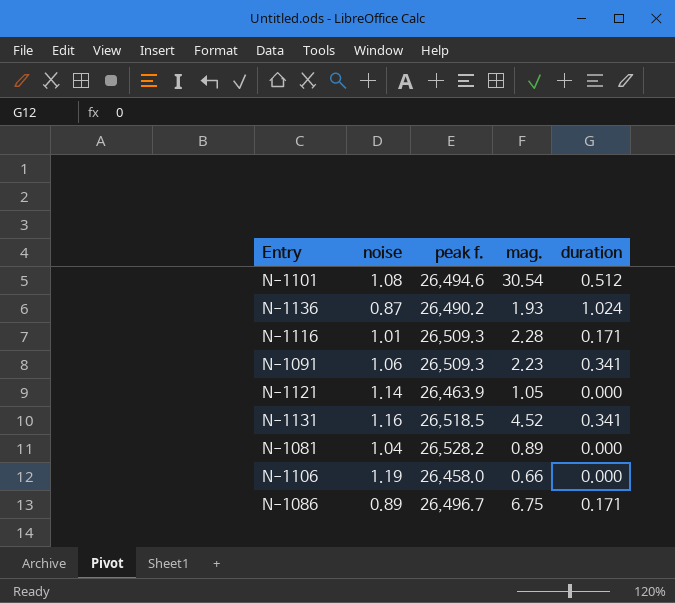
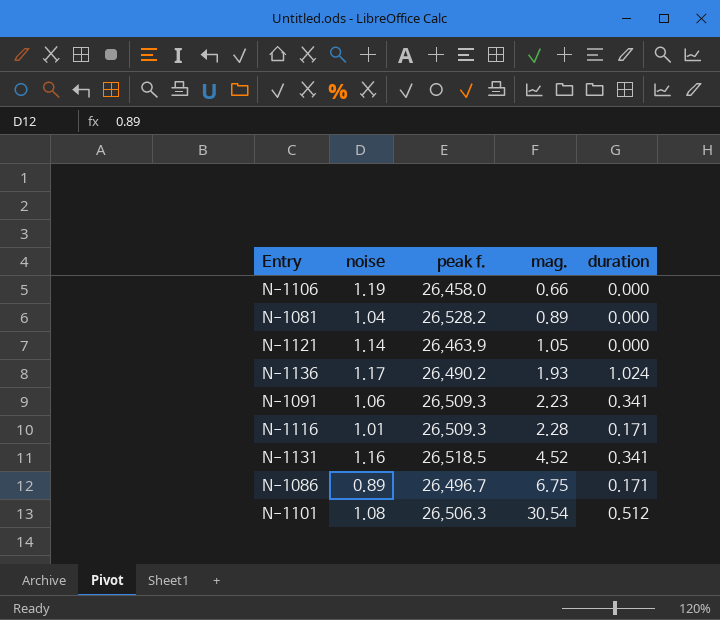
row order: none -> mag. ascending
N-1136 | noise: 0.87 -> 1.17
N-1101 | peak f.: 26,494.6 -> 26,506.3

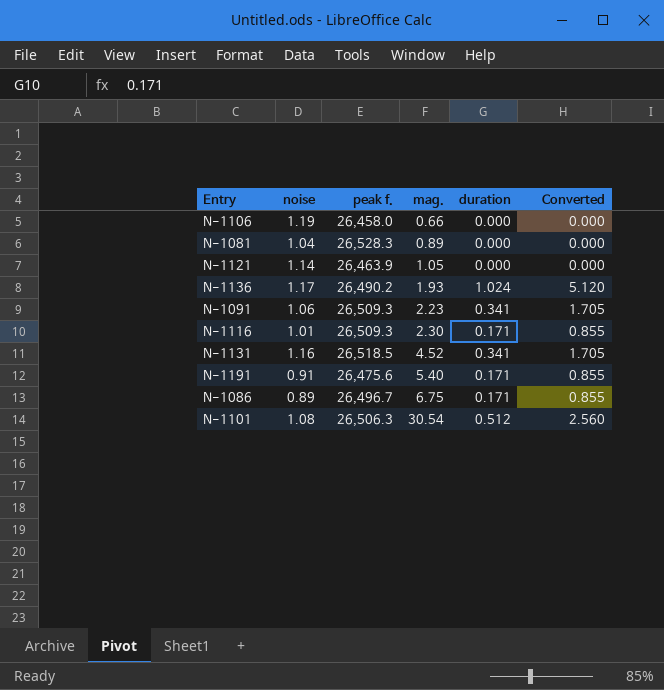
column Converted | formula: none -> [duration] * 5
N-1081 | peak f.: 26,528.2 -> 26,528.3
N-1116 | mag.: 2.28 -> 2.30
row N-1191: none -> 0.91 | 26,475.6 | 5.40 | 0.171 | 0.855

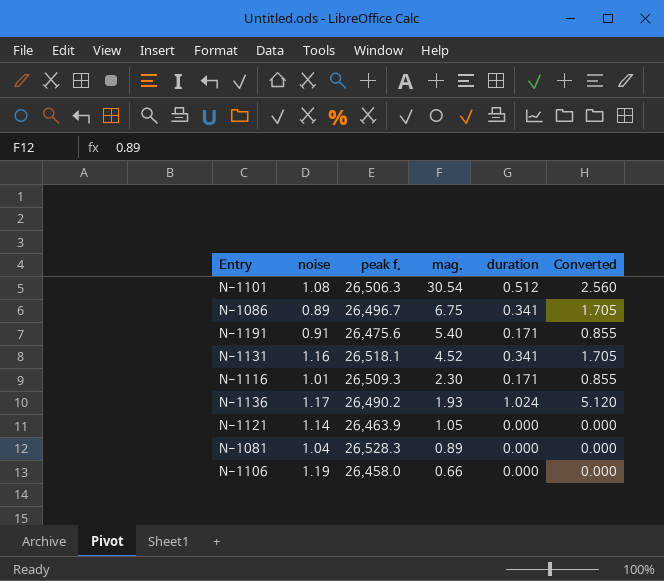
row order: mag. ascending -> mag. descending
row N-1091: 1.06 | 26,509.3 | 2.23 | 0.341 | 1.705 -> none
N-1086 | duration: 0.171 -> 0.341
N-1086 | Converted: 0.855 -> 1.705
N-1131 | peak f.: 26,518.5 -> 26,518.1

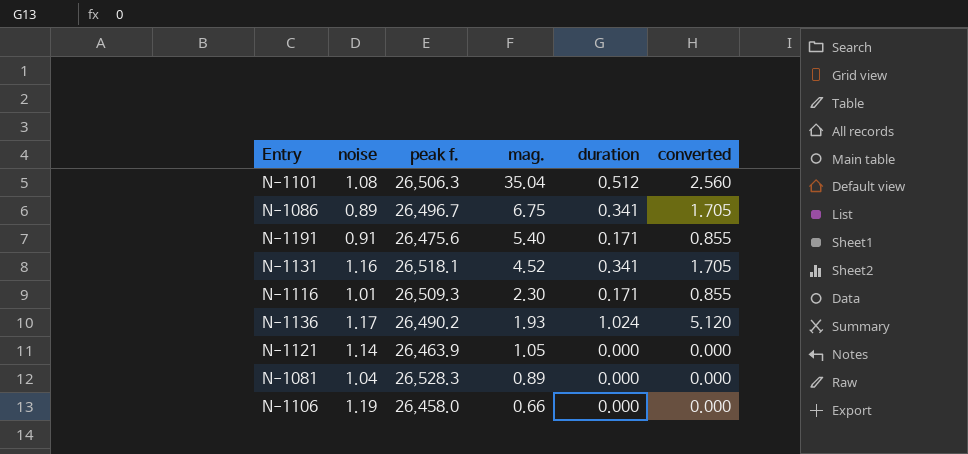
column name: Converted -> converted
N-1101 | mag.: 30.54 -> 35.04

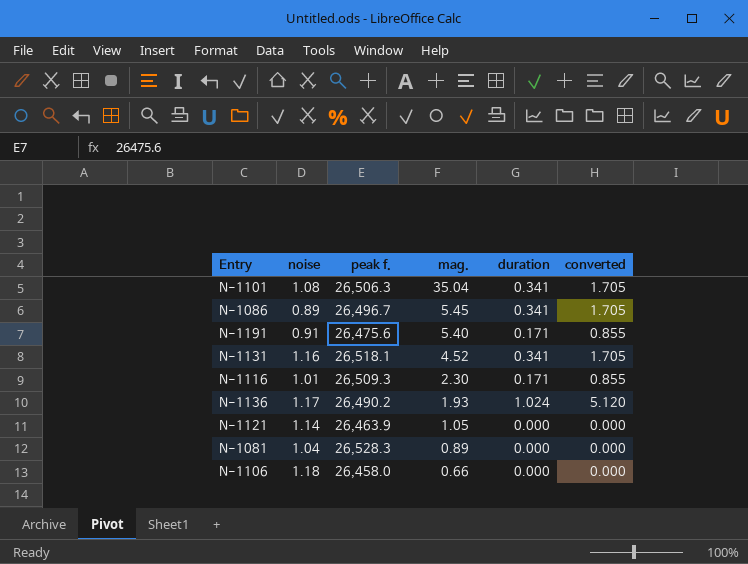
N-1101 | duration: 0.512 -> 0.341
N-1101 | converted: 2.560 -> 1.705
N-1086 | mag.: 6.75 -> 5.45
N-1106 | noise: 1.19 -> 1.18

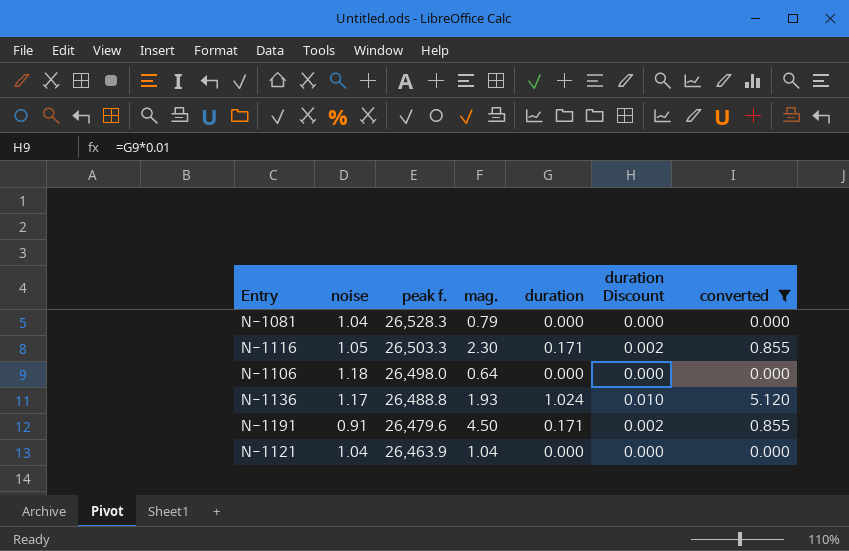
filter: none -> converted != 1.705
row order: mag. descending -> peak f. descending
column duration Discount | formula: none -> [duration] * 0.01
N-1081 | mag.: 0.89 -> 0.79
N-1116 | noise: 1.01 -> 1.05
N-1116 | peak f.: 26,509.3 -> 26,503.3
N-1106 | peak f.: 26,458.0 -> 26,498.0
N-1106 | mag.: 0.66 -> 0.64
N-1136 | peak f.: 26,490.2 -> 26,488.8
N-1191 | peak f.: 26,475.6 -> 26,479.6
N-1191 | mag.: 5.40 -> 4.50
N-1121 | noise: 1.14 -> 1.04
N-1121 | mag.: 1.05 -> 1.04

